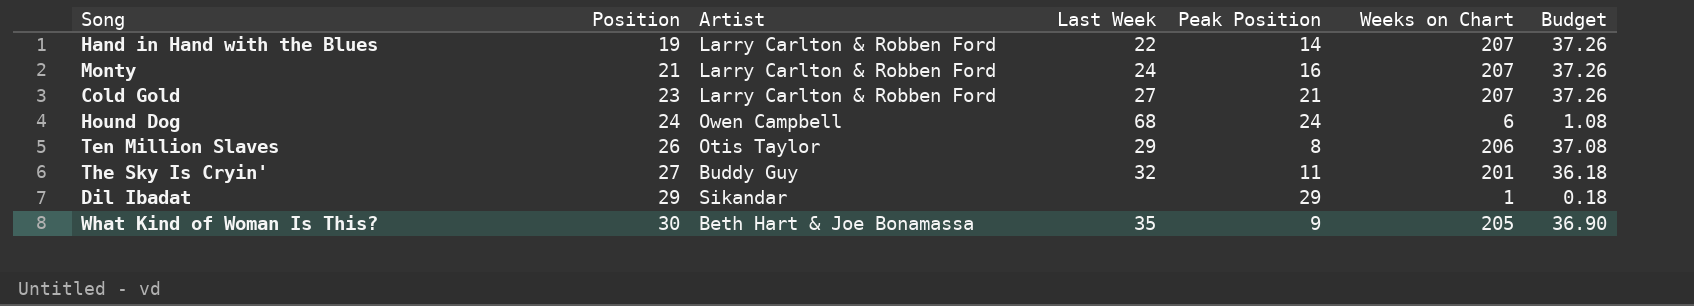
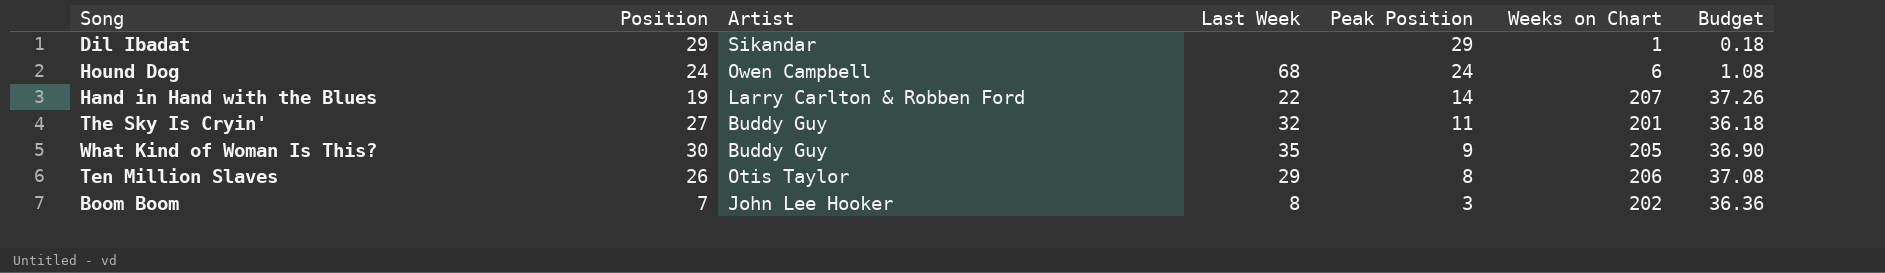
row order: Position ascending -> Peak Position descending
row Monty: 21 | Larry Carlton & Robben Ford | 24 | 16 | 207 | 37.26 -> none
row Cold Gold: 23 | Larry Carlton & Robben Ford | 27 | 21 | 207 | 37.26 -> none
What Kind of Woman Is This? | Artist: Beth Hart & Joe Bonamassa -> Buddy Guy
row Boom Boom: none -> 7 | John Lee Hooker | 8 | 3 | 202 | 36.36

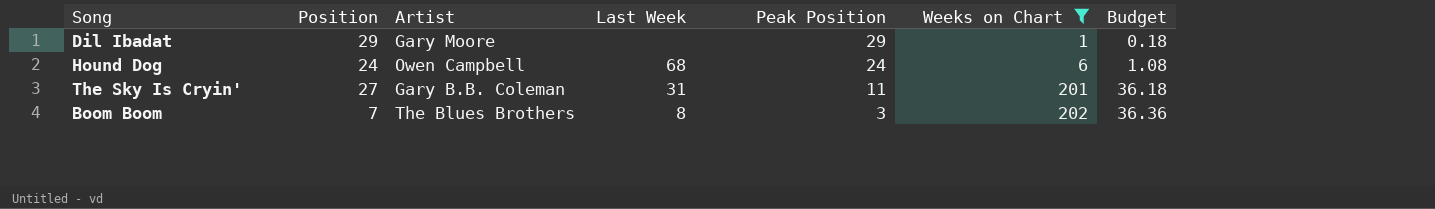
filter: none -> Weeks on Chart <= 202
Dil Ibadat | Artist: Sikandar -> Gary Moore
The Sky Is Cryin' | Artist: Buddy Guy -> Gary B.B. Coleman
The Sky Is Cryin' | Last Week: 32 -> 31
Boom Boom | Artist: John Lee Hooker -> The Blues Brothers

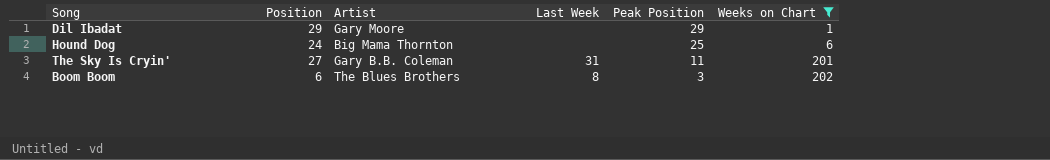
column Budget | formula: [Weeks on Chart] * 0.18 -> none
Hound Dog | Artist: Owen Campbell -> Big Mama Thornton
Hound Dog | Last Week: 68 -> none
Hound Dog | Peak Position: 24 -> 25
Boom Boom | Position: 7 -> 6

